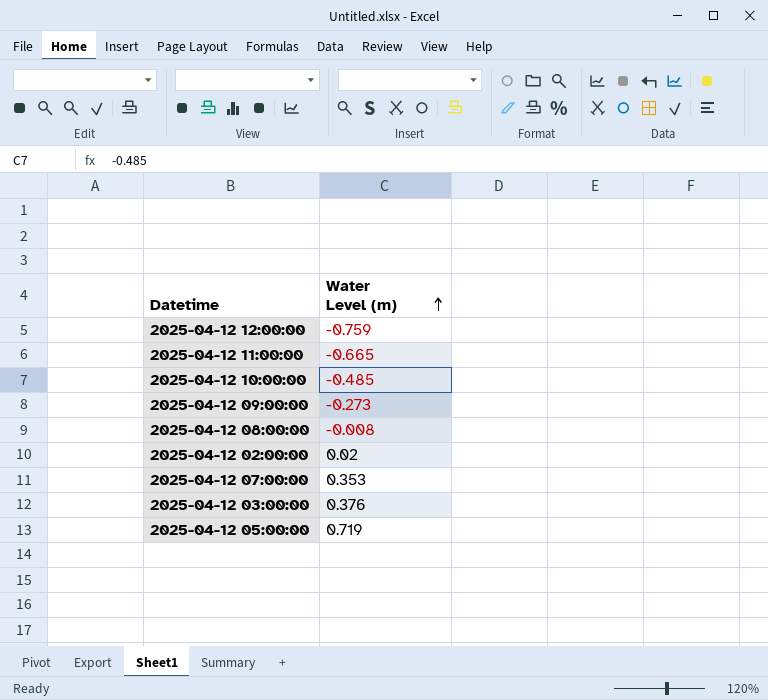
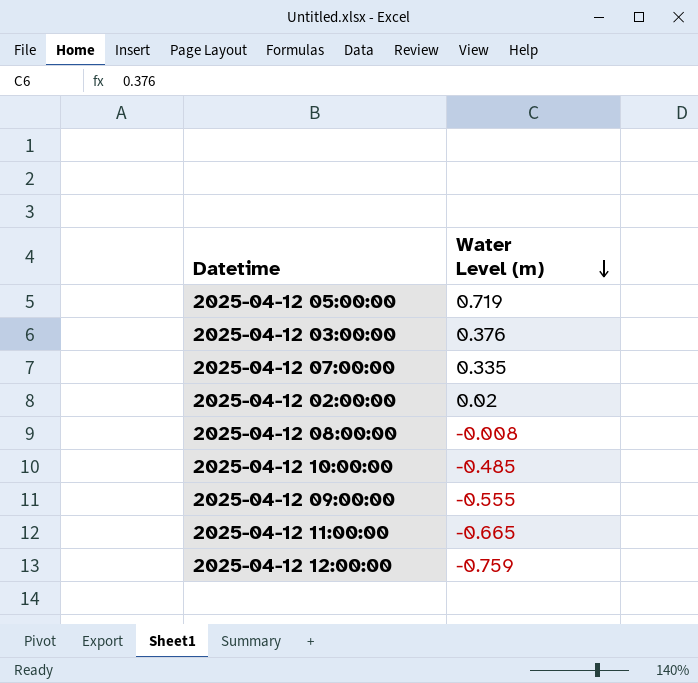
row order: Water Level (m) ascending -> Water Level (m) descending
2025-04-12 07:00:00 | Water Level (m): 0.353 -> 0.335
2025-04-12 09:00:00 | Water Level (m): -0.273 -> -0.555

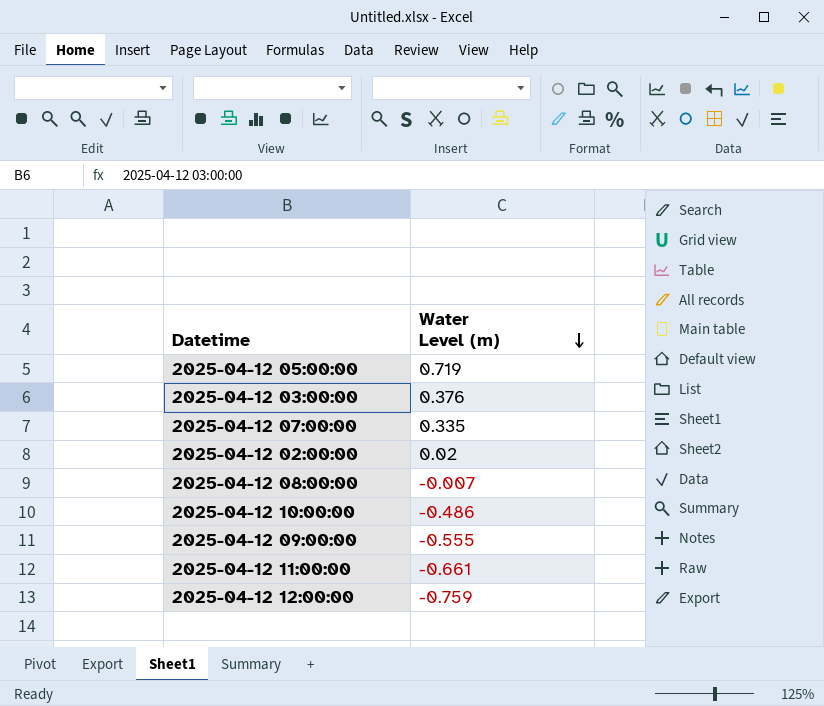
2025-04-12 08:00:00 | Water Level (m): -0.008 -> -0.007
2025-04-12 10:00:00 | Water Level (m): -0.485 -> -0.486
2025-04-12 11:00:00 | Water Level (m): -0.665 -> -0.661

